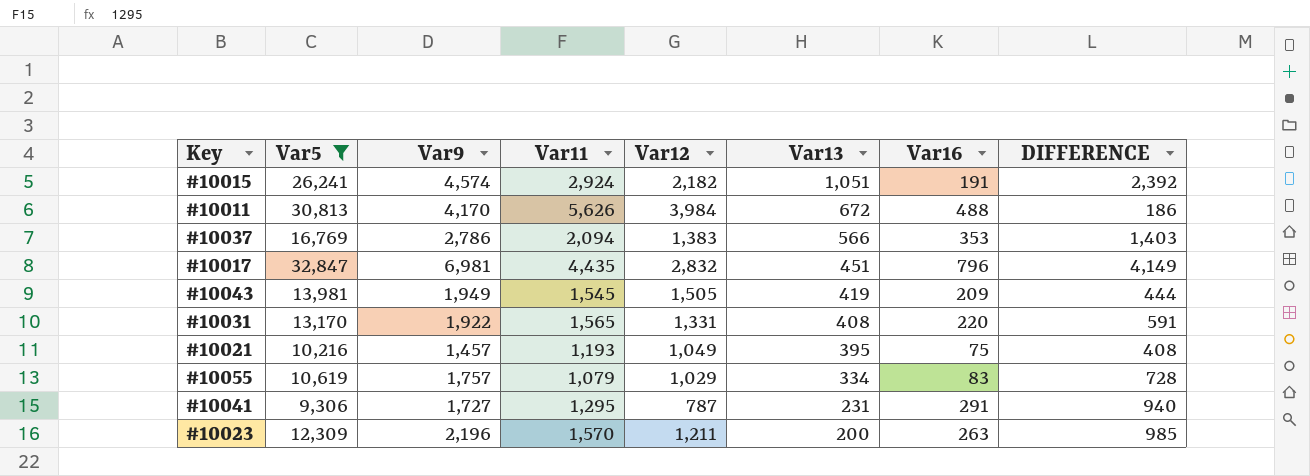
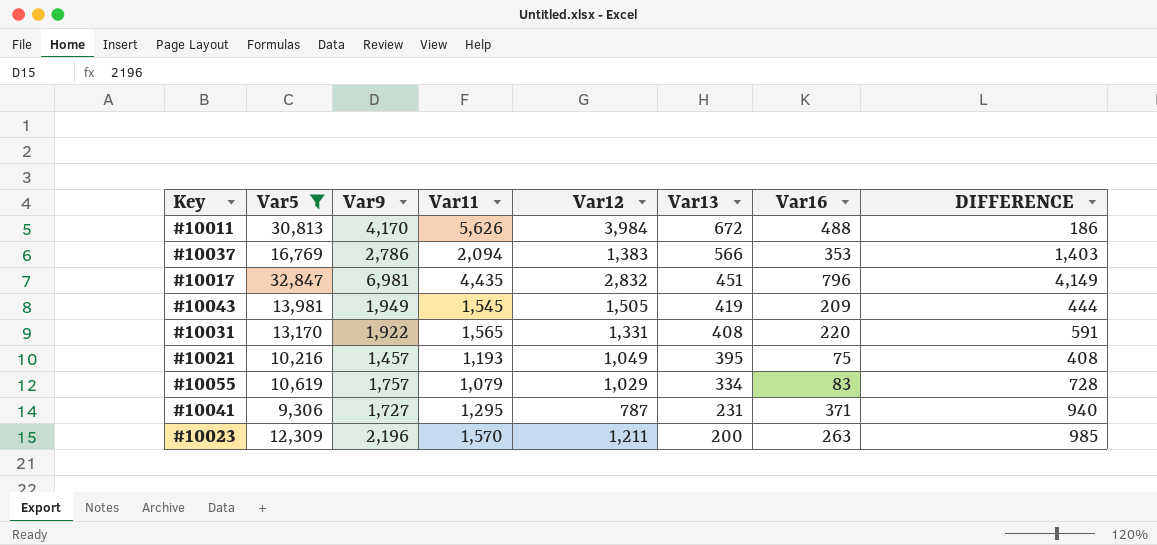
row #10015: 26,241 | 4,574 | 2,924 | 2,182 | 1,051 | 191 | 2,392 -> none
#10041 | Var16: 291 -> 371

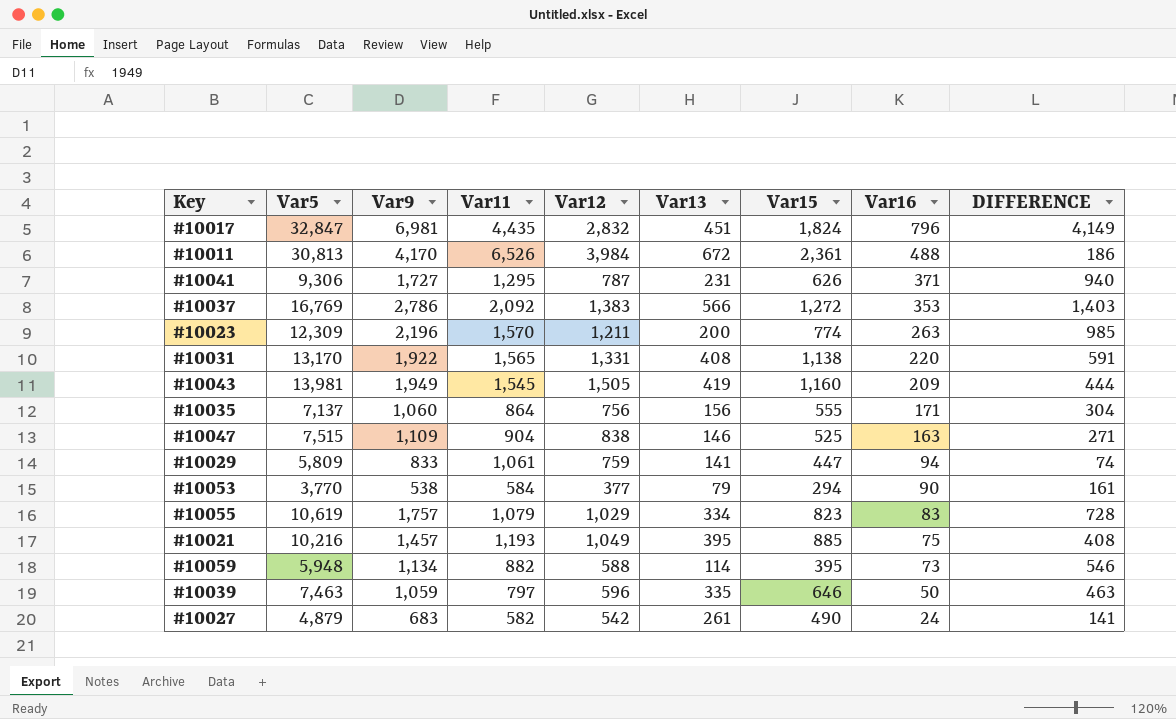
filter: Var5 >= 9,306 -> none
row order: Var13 descending -> Var16 descending
column Var15 | position: none -> 7
#10011 | Var11: 5,626 -> 6,526
#10037 | Var11: 2,094 -> 2,092

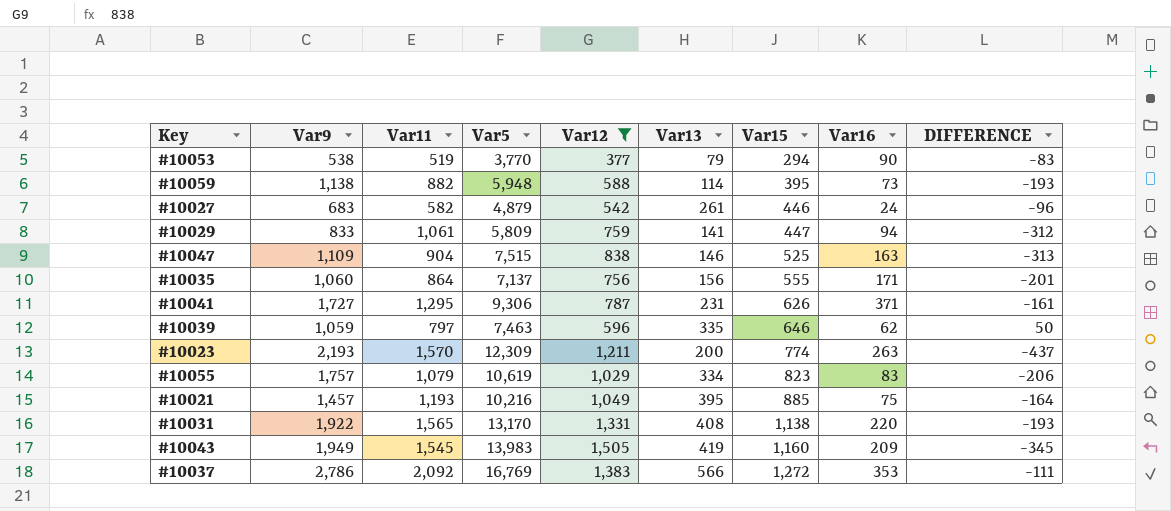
filter: none -> Var12 <= 1,505
row order: Var16 descending -> Var15 ascending
column Var5 | position: 2 -> 4
column DIFFERENCE | formula: [Var9] - [Var12] -> [Var15] - [Var12]
#10053 | Var11: 584 -> 519
#10059 | Var9: 1,134 -> 1,138
#10027 | Var15: 490 -> 446
#10039 | Var16: 50 -> 62
#10023 | Var9: 2,196 -> 2,193
#10043 | Var5: 13,981 -> 13,983

